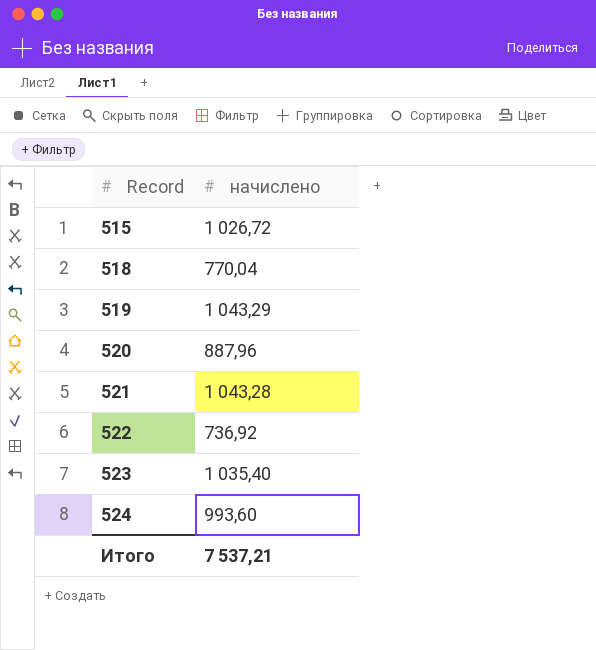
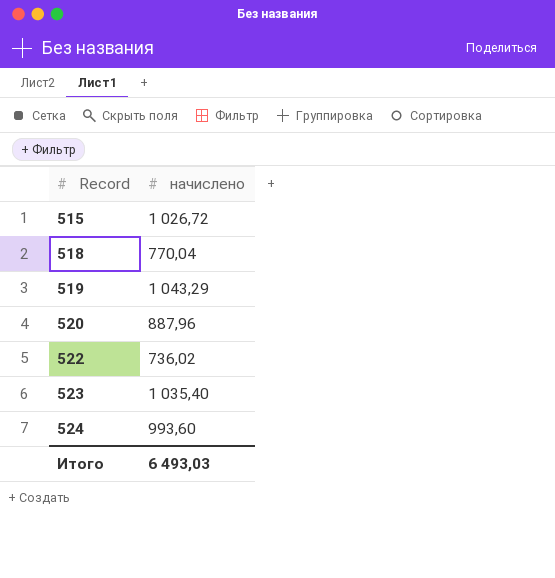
row 521: 1 043,28 -> none
522 | начислено: 736,92 -> 736,02
Итого | начислено: 7 537,21 -> 6 493,03

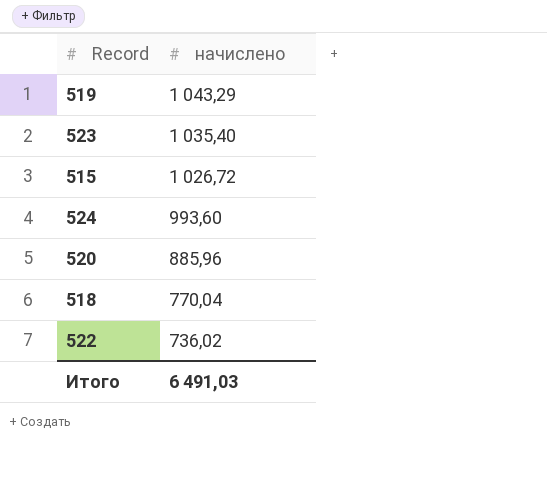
row order: Record ascending -> начислено descending
520 | начислено: 887,96 -> 885,96
Итого | начислено: 6 493,03 -> 6 491,03

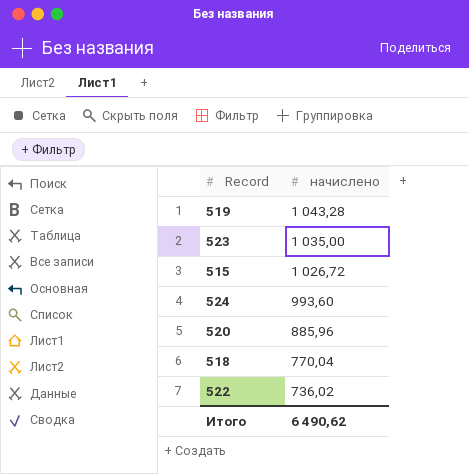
519 | начислено: 1 043,29 -> 1 043,28
523 | начислено: 1 035,40 -> 1 035,00
Итого | начислено: 6 491,03 -> 6 490,62

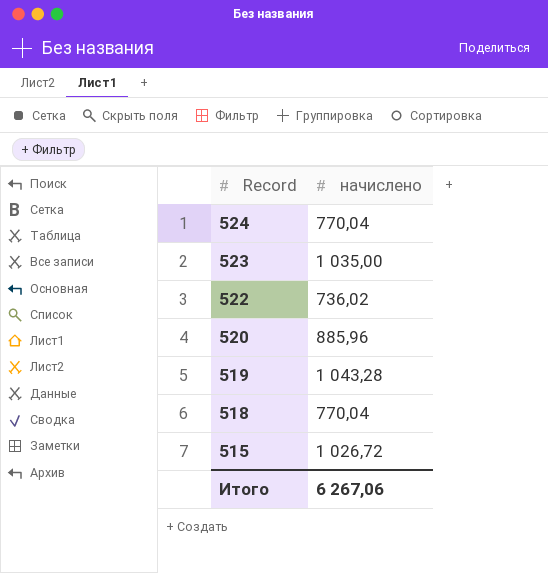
row order: начислено descending -> Record descending
524 | начислено: 993,60 -> 770,04
Итого | начислено: 6 490,62 -> 6 267,06

